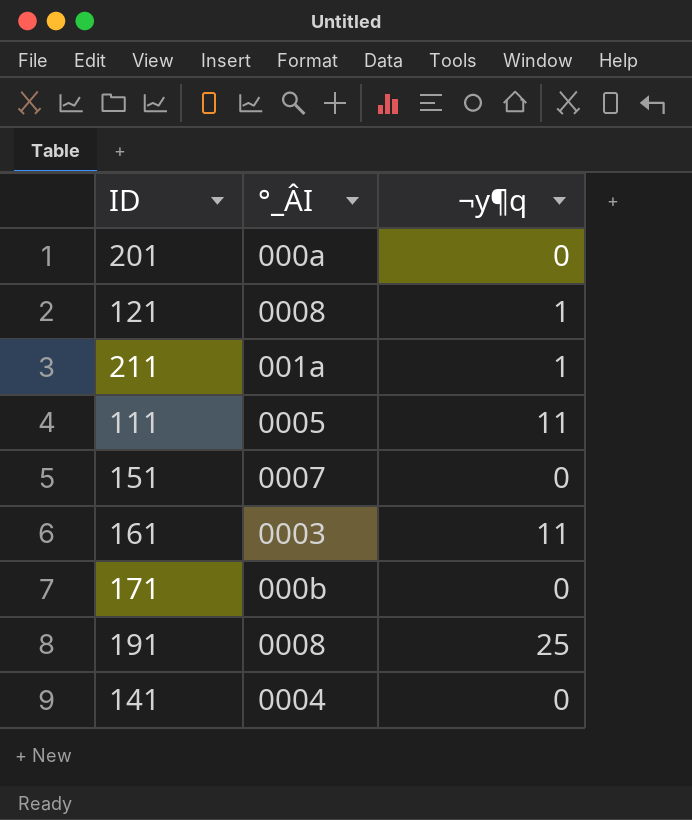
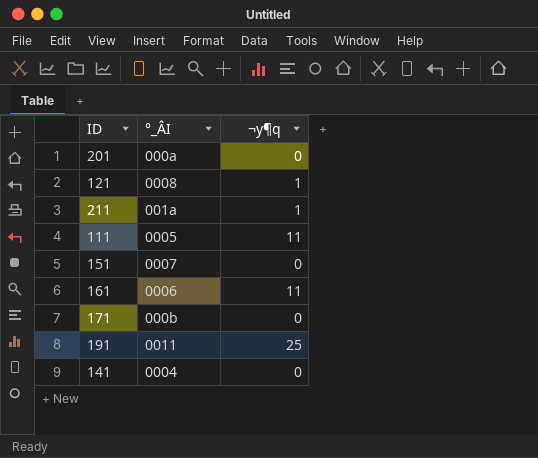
161 | °_ÂI: 0003 -> 0006
191 | °_ÂI: 0008 -> 0011

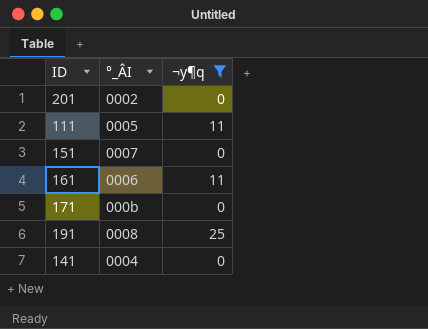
filter: none -> ¬y¶q != 1
201 | °_ÂI: 000a -> 0002
191 | °_ÂI: 0011 -> 0008

